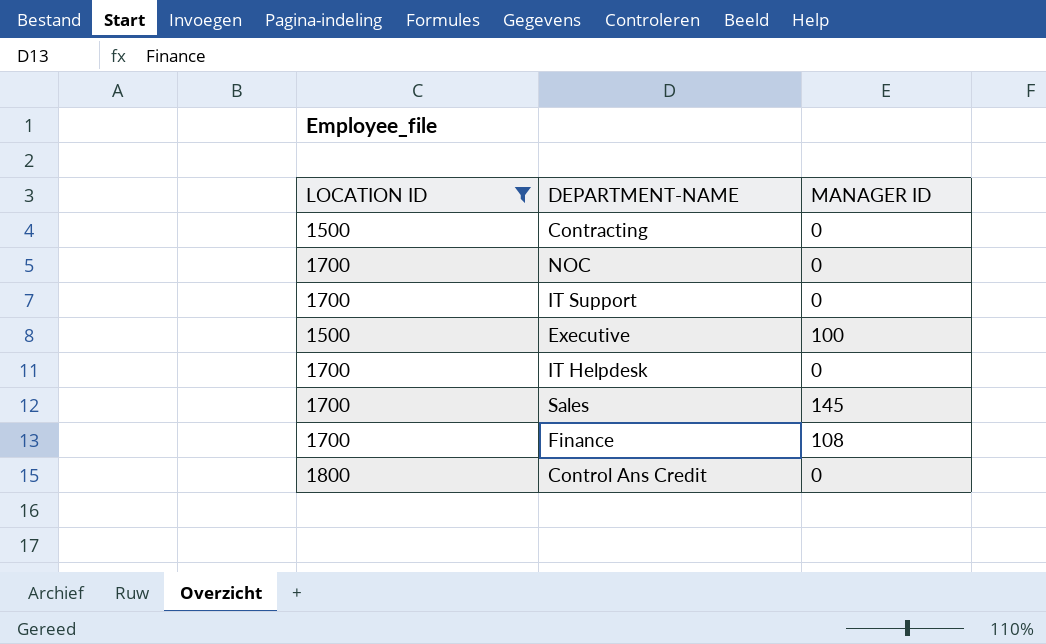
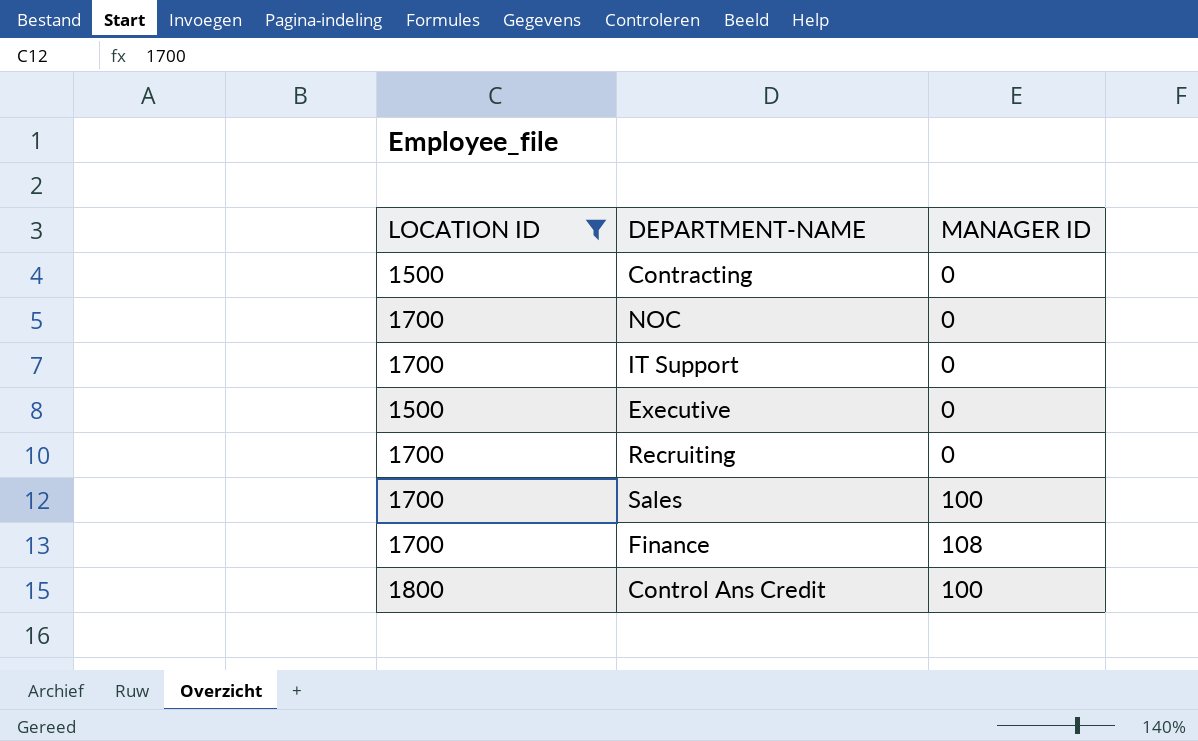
row IT Helpdesk: 1700 | 0 -> none
Executive | MANAGER ID: 100 -> 0
row Recruiting: none -> 1700 | 0
Sales | MANAGER ID: 145 -> 100
Control Ans Credit | MANAGER ID: 0 -> 100

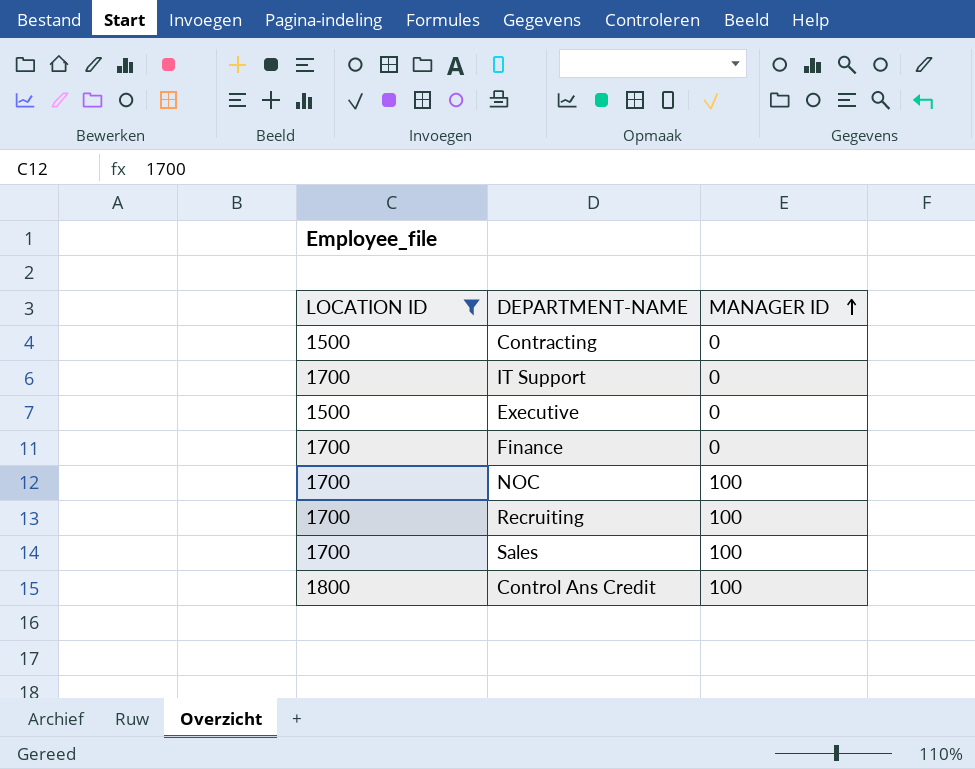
row order: none -> MANAGER ID ascending
Finance | MANAGER ID: 108 -> 0
NOC | MANAGER ID: 0 -> 100
Recruiting | MANAGER ID: 0 -> 100

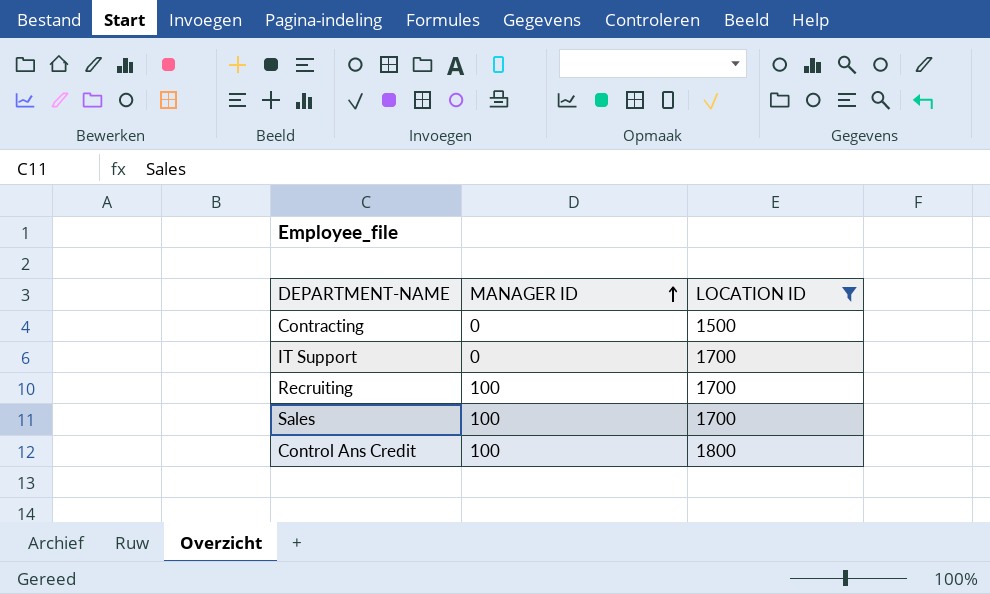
column LOCATION ID | position: 1 -> 3
row Executive: 1500 | 0 -> none
row Finance: 1700 | 0 -> none
row NOC: 1700 | 100 -> none

